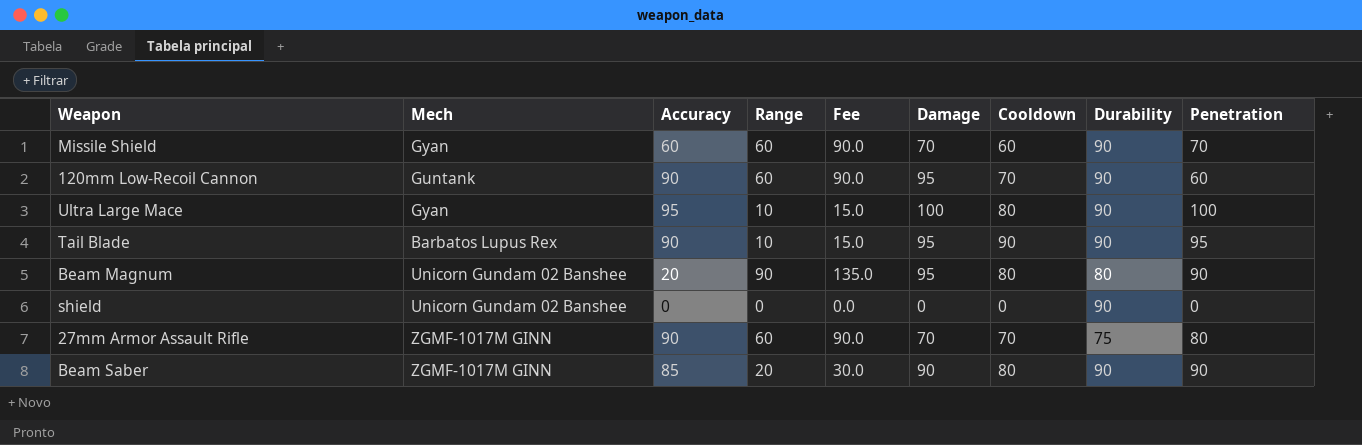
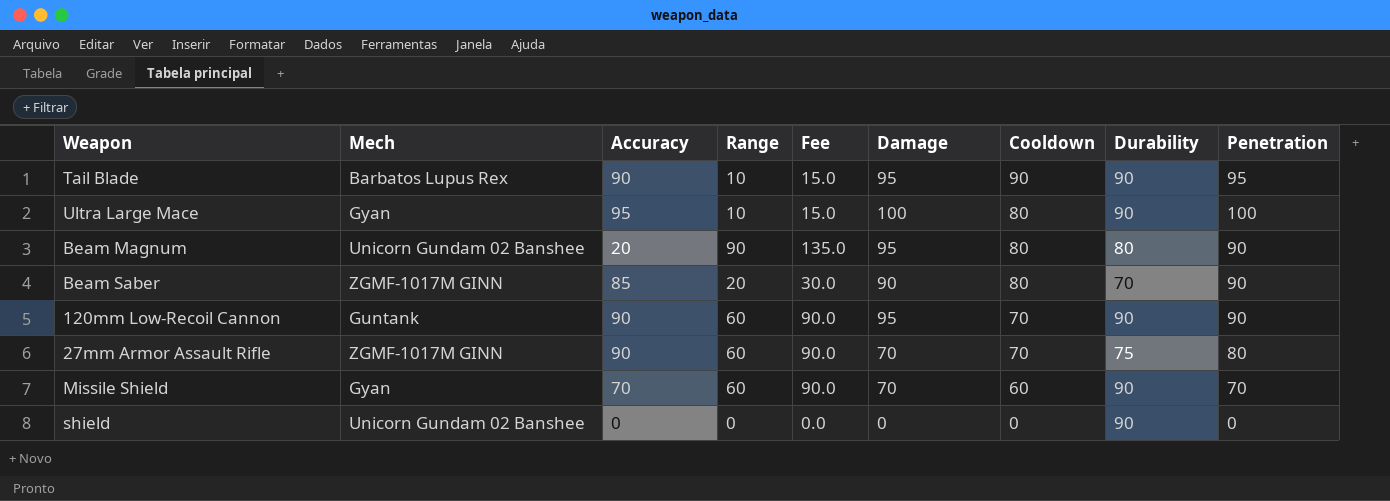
row order: none -> Cooldown descending
Beam Saber | Durability: 90 -> 70
120mm Low-Recoil Cannon | Penetration: 60 -> 90
Missile Shield | Accuracy: 60 -> 70

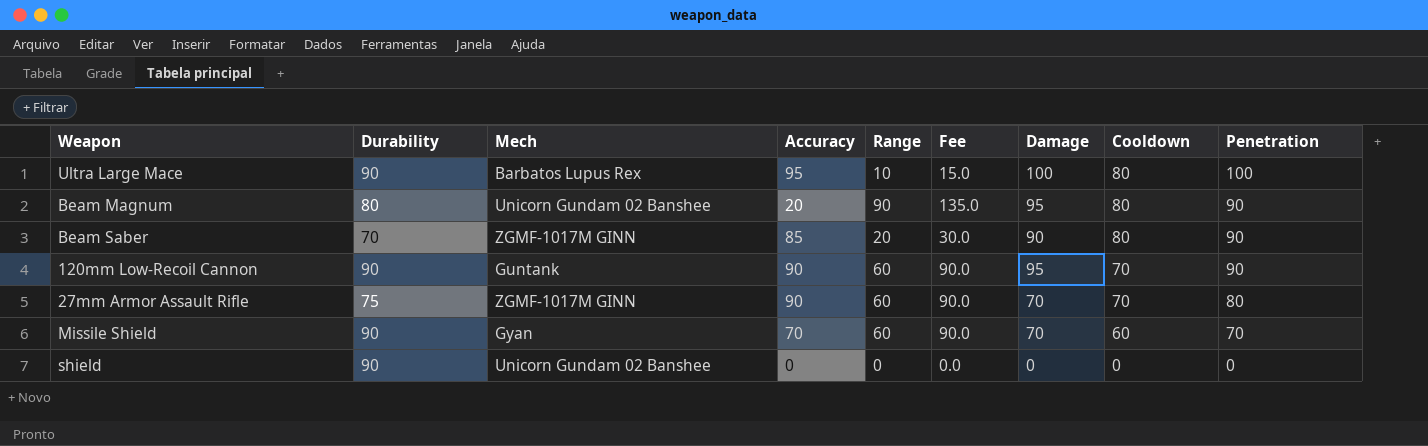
column Durability | position: 8 -> 2
row Tail Blade: Barbatos Lupus Rex | 90 | 10 | 15.0 | 95 | 90 | 90 | 95 -> none
Ultra Large Mace | Mech: Gyan -> Barbatos Lupus Rex

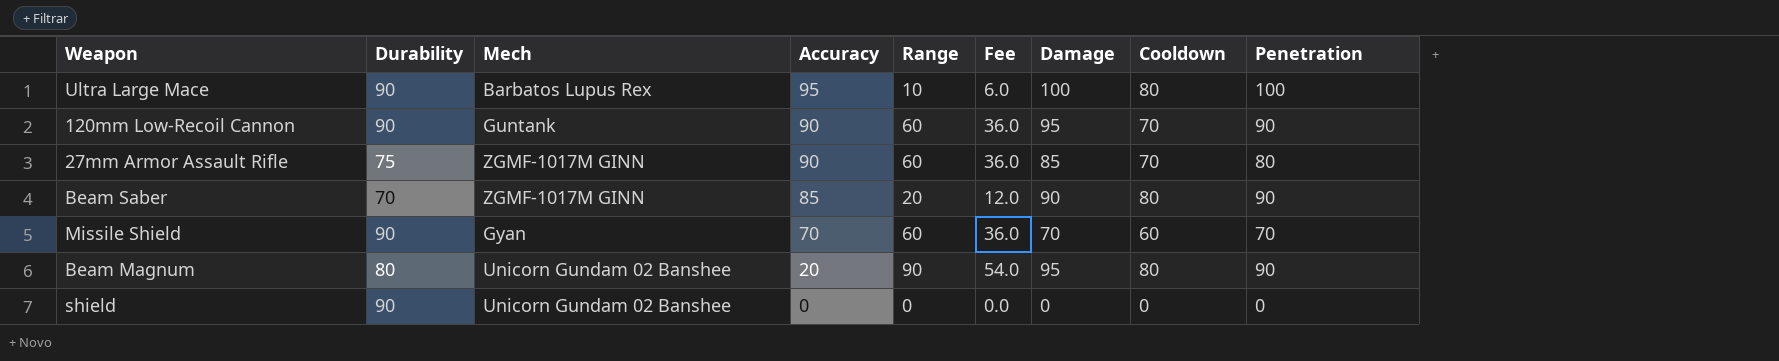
row order: Cooldown descending -> Accuracy descending
column Fee | formula: [Range] * 1.5 -> [Range] * 0.6
27mm Armor Assault Rifle | Damage: 70 -> 85

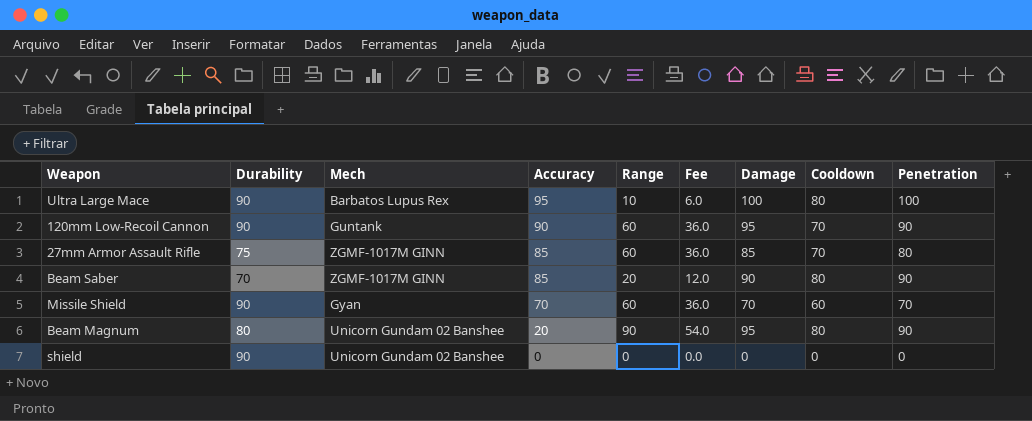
27mm Armor Assault Rifle | Accuracy: 90 -> 85

